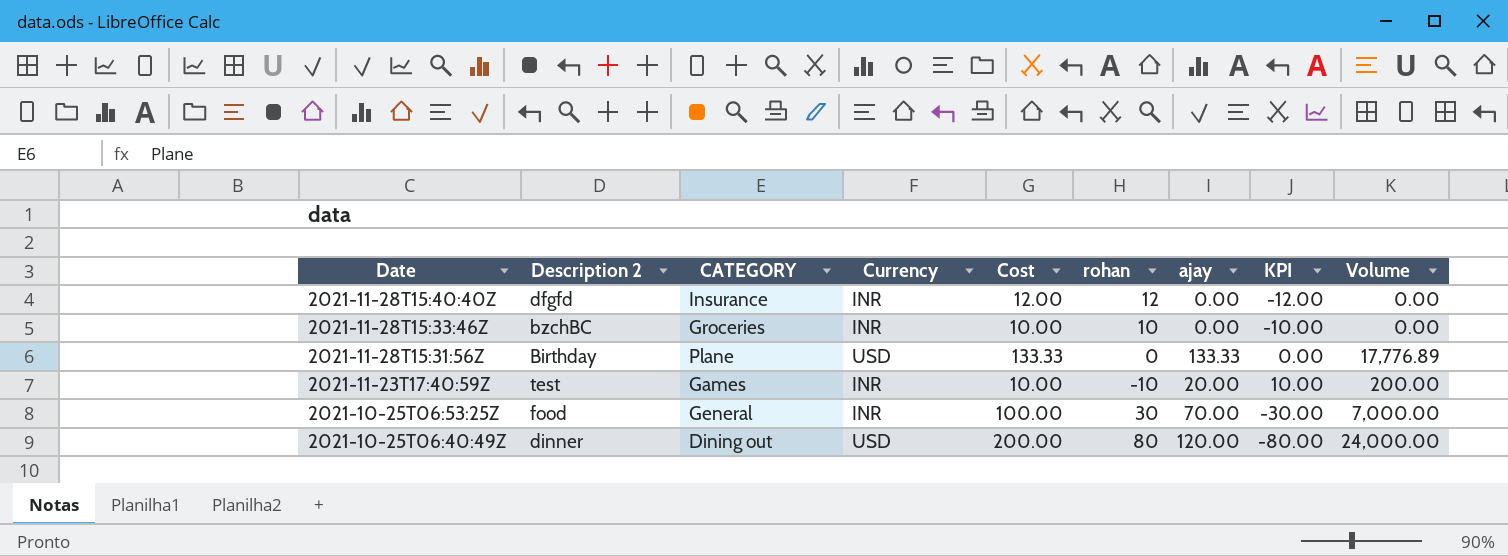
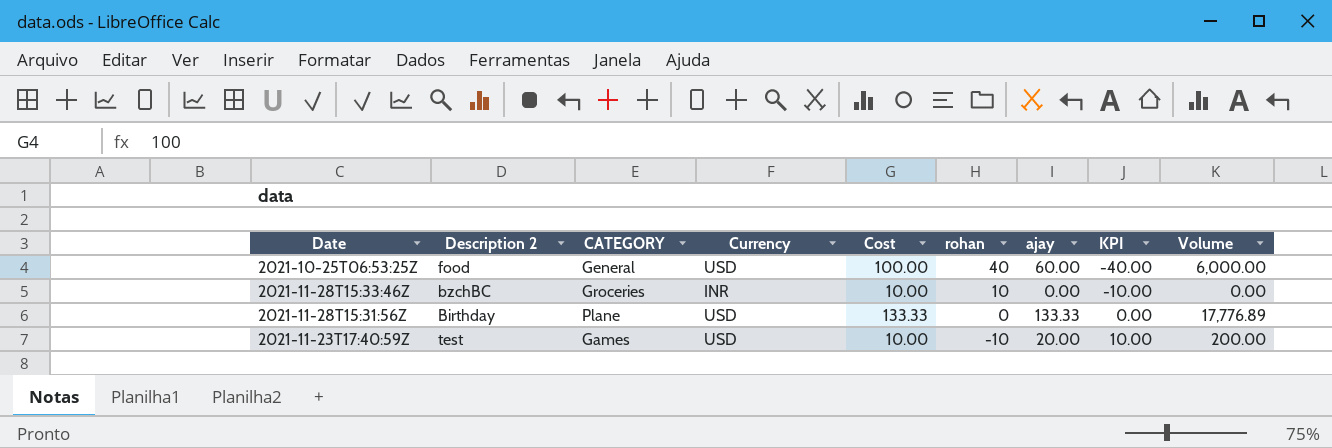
row order: Date descending -> rohan descending
row 2021-11-28T15:40:40Z: dfgfd | Insurance | INR | 12.00 | 12 | 0.00 | -12.00 | 0.00 -> none
row 2021-10-25T06:40:49Z: dinner | Dining out | USD | 200.00 | 80 | 120.00 | -80.00 | 24,000.00 -> none
2021-10-25T06:53:25Z | Currency: INR -> USD
2021-10-25T06:53:25Z | rohan: 30 -> 40
2021-10-25T06:53:25Z | ajay: 70.00 -> 60.00
2021-10-25T06:53:25Z | KPI: -30.00 -> -40.00
2021-10-25T06:53:25Z | Volume: 7,000.00 -> 6,000.00
2021-11-23T17:40:59Z | Currency: INR -> USD

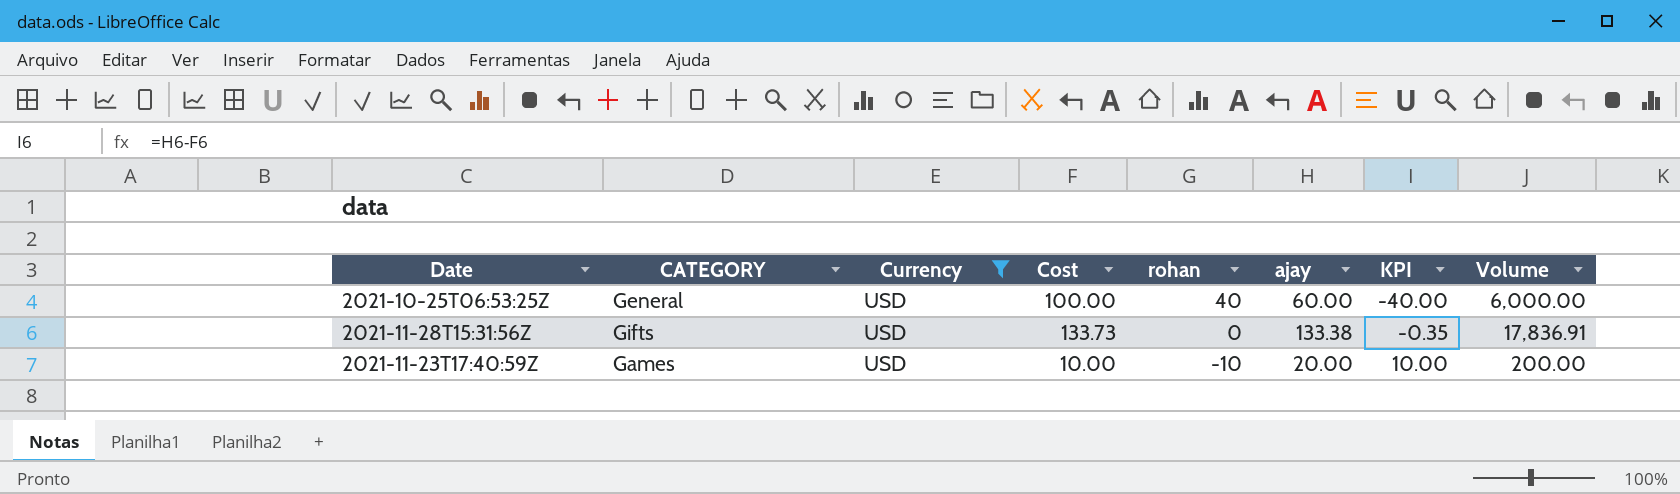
filter: none -> Currency = USD
column Description 2 | position: 2 -> none
2021-11-28T15:31:56Z | CATEGORY: Plane -> Gifts
2021-11-28T15:31:56Z | Cost: 133.33 -> 133.73
2021-11-28T15:31:56Z | ajay: 133.33 -> 133.38
2021-11-28T15:31:56Z | KPI: 0.00 -> -0.35
2021-11-28T15:31:56Z | Volume: 17,776.89 -> 17,836.91

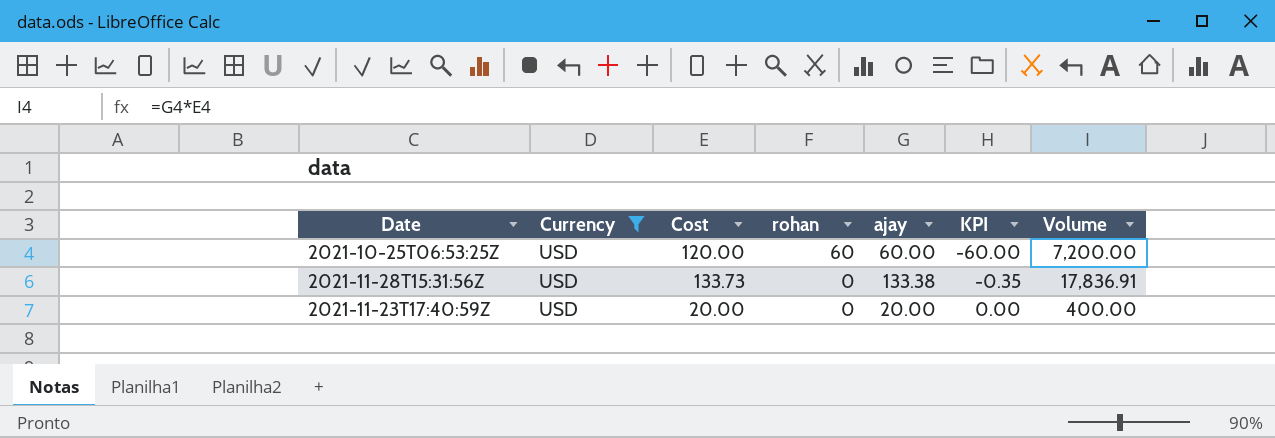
column CATEGORY | position: 2 -> none
2021-10-25T06:53:25Z | Cost: 100.00 -> 120.00
2021-10-25T06:53:25Z | rohan: 40 -> 60
2021-10-25T06:53:25Z | KPI: -40.00 -> -60.00
2021-10-25T06:53:25Z | Volume: 6,000.00 -> 7,200.00
2021-11-23T17:40:59Z | Cost: 10.00 -> 20.00
2021-11-23T17:40:59Z | rohan: -10 -> 0
2021-11-23T17:40:59Z | KPI: 10.00 -> 0.00
2021-11-23T17:40:59Z | Volume: 200.00 -> 400.00

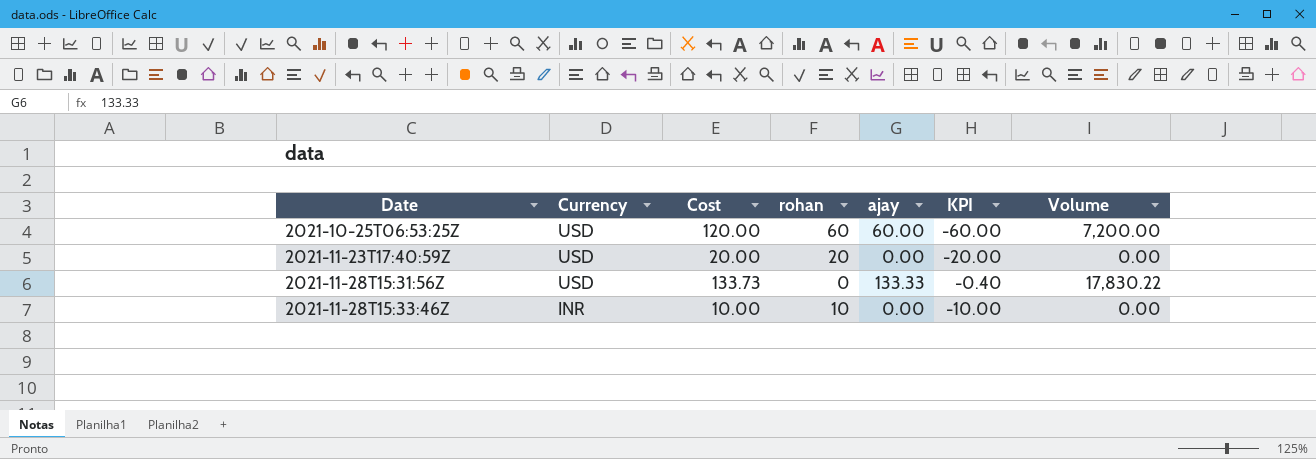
filter: Currency = USD -> none
row order: rohan descending -> Date ascending
2021-11-23T17:40:59Z | rohan: 0 -> 20
2021-11-23T17:40:59Z | ajay: 20.00 -> 0.00
2021-11-23T17:40:59Z | KPI: 0.00 -> -20.00
2021-11-23T17:40:59Z | Volume: 400.00 -> 0.00
2021-11-28T15:31:56Z | ajay: 133.38 -> 133.33
2021-11-28T15:31:56Z | KPI: -0.35 -> -0.40
2021-11-28T15:31:56Z | Volume: 17,836.91 -> 17,830.22

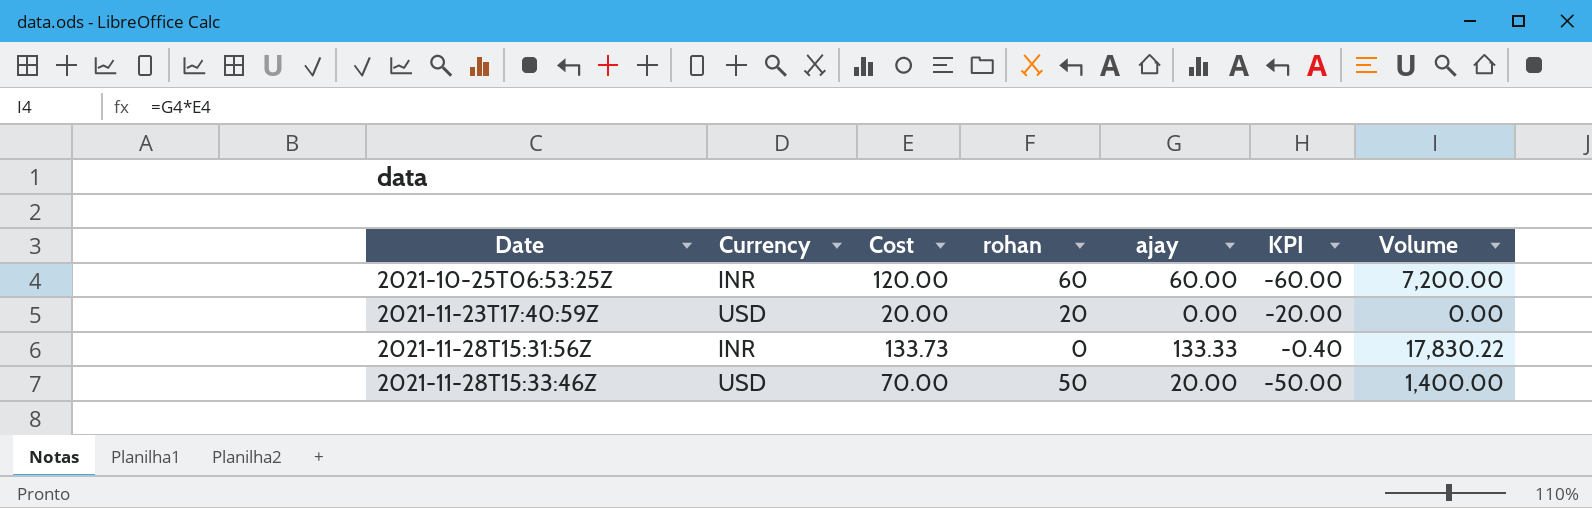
2021-10-25T06:53:25Z | Currency: USD -> INR
2021-11-28T15:31:56Z | Currency: USD -> INR
2021-11-28T15:33:46Z | Currency: INR -> USD
2021-11-28T15:33:46Z | Cost: 10.00 -> 70.00
2021-11-28T15:33:46Z | rohan: 10 -> 50
2021-11-28T15:33:46Z | ajay: 0.00 -> 20.00
2021-11-28T15:33:46Z | KPI: -10.00 -> -50.00
2021-11-28T15:33:46Z | Volume: 0.00 -> 1,400.00

